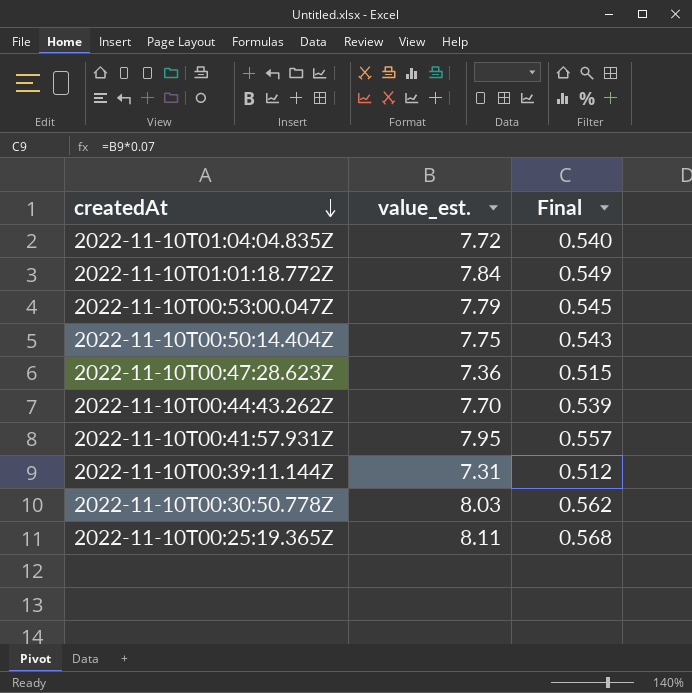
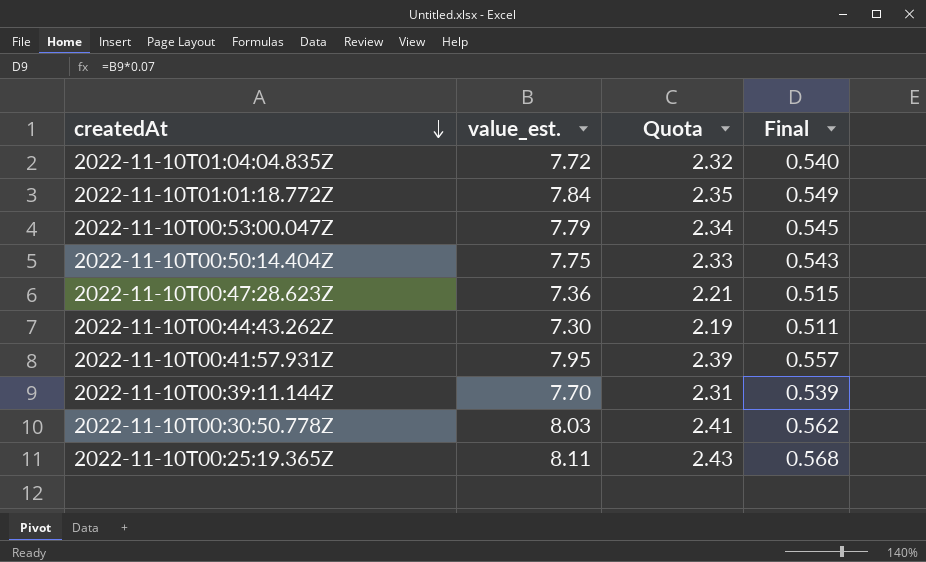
column Quota | formula: none -> [value_est.] * 0.3
2022-11-10T00:44:43.262Z | value_est.: 7.70 -> 7.30
2022-11-10T00:44:43.262Z | Final: 0.539 -> 0.511
2022-11-10T00:39:11.144Z | value_est.: 7.31 -> 7.70
2022-11-10T00:39:11.144Z | Final: 0.512 -> 0.539

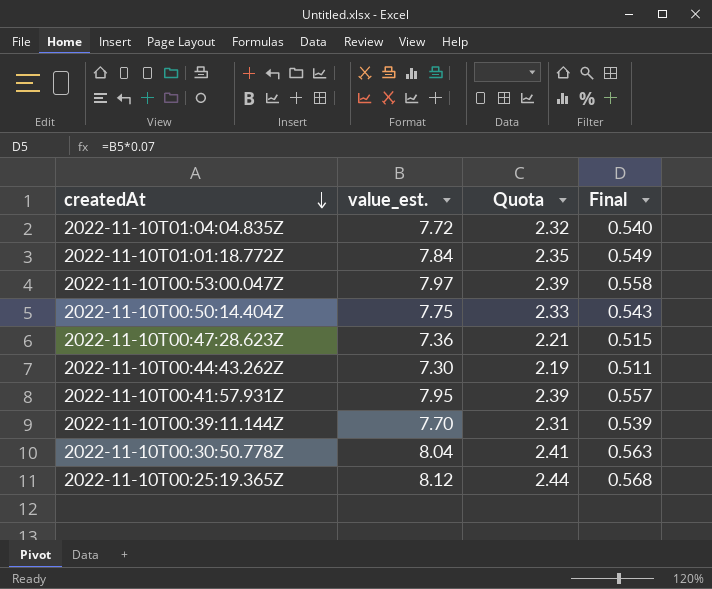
2022-11-10T00:53:00.047Z | value_est.: 7.79 -> 7.97
2022-11-10T00:53:00.047Z | Quota: 2.34 -> 2.39
2022-11-10T00:53:00.047Z | Final: 0.545 -> 0.558
2022-11-10T00:30:50.778Z | value_est.: 8.03 -> 8.04
2022-11-10T00:30:50.778Z | Final: 0.562 -> 0.563
2022-11-10T00:25:19.365Z | value_est.: 8.11 -> 8.12
2022-11-10T00:25:19.365Z | Quota: 2.43 -> 2.44

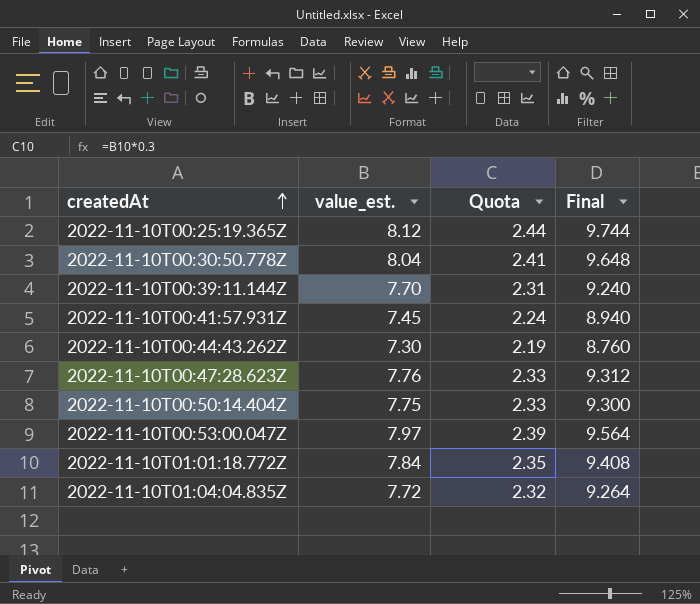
row order: createdAt descending -> createdAt ascending
column Final | formula: [value_est.] * 0.07 -> [value_est.] * 1.2
2022-11-10T00:41:57.931Z | value_est.: 7.95 -> 7.45
2022-11-10T00:41:57.931Z | Quota: 2.39 -> 2.24
2022-11-10T00:47:28.623Z | value_est.: 7.36 -> 7.76
2022-11-10T00:47:28.623Z | Quota: 2.21 -> 2.33

